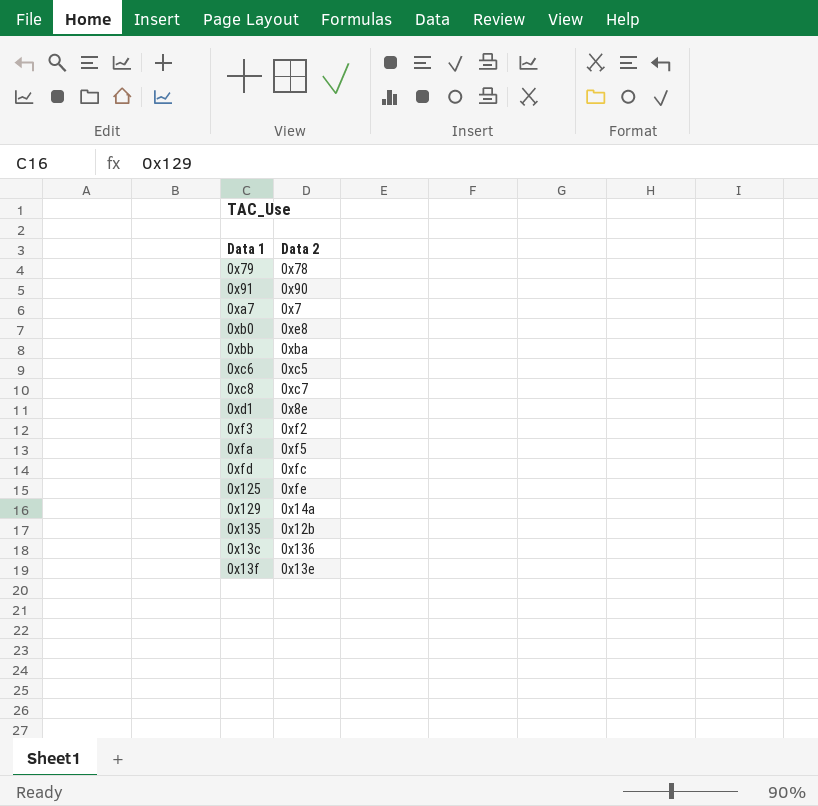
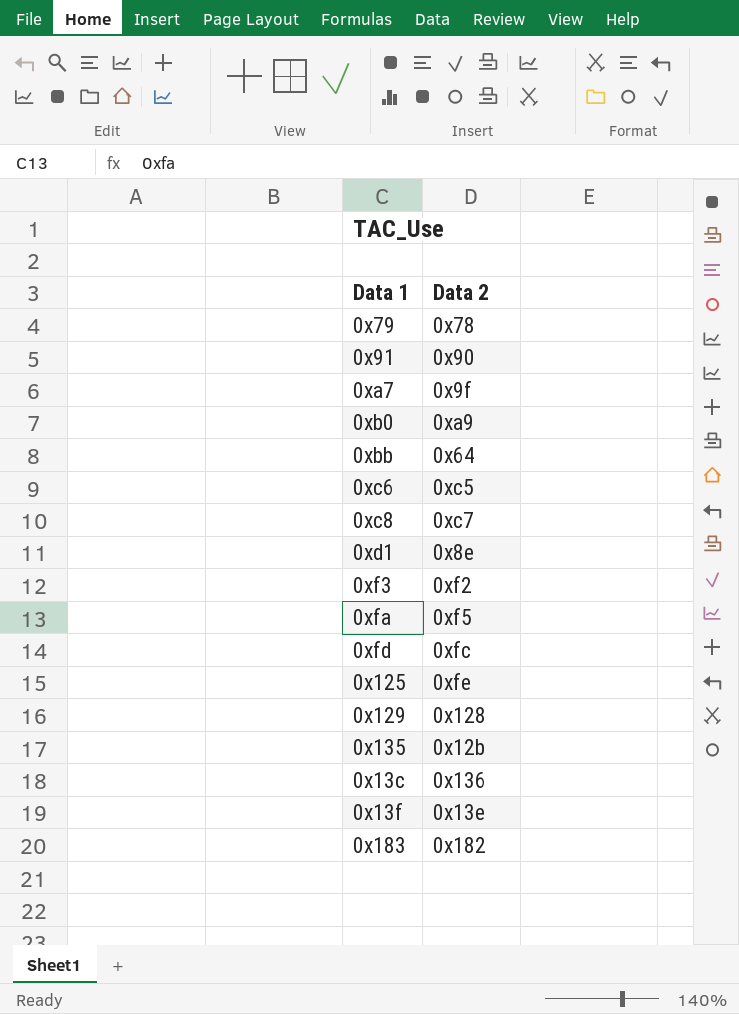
0xa7 | Data 2: 0x7 -> 0x9f
0xb0 | Data 2: 0xe8 -> 0xa9
0xbb | Data 2: 0xba -> 0x64
0x129 | Data 2: 0x14a -> 0x128
row 0x183: none -> 0x182

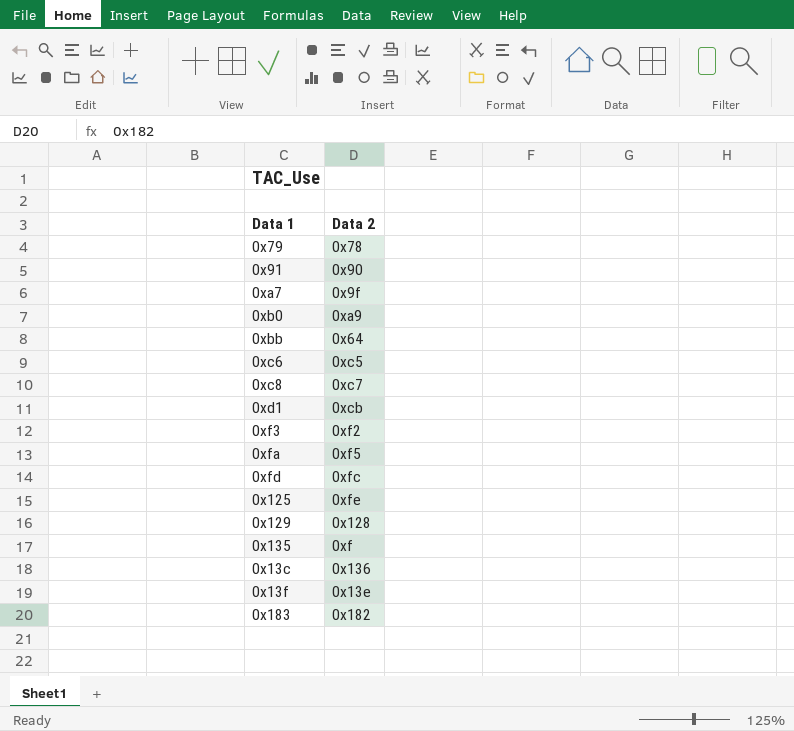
0xd1 | Data 2: 0x8e -> 0xcb
0x135 | Data 2: 0x12b -> 0xf

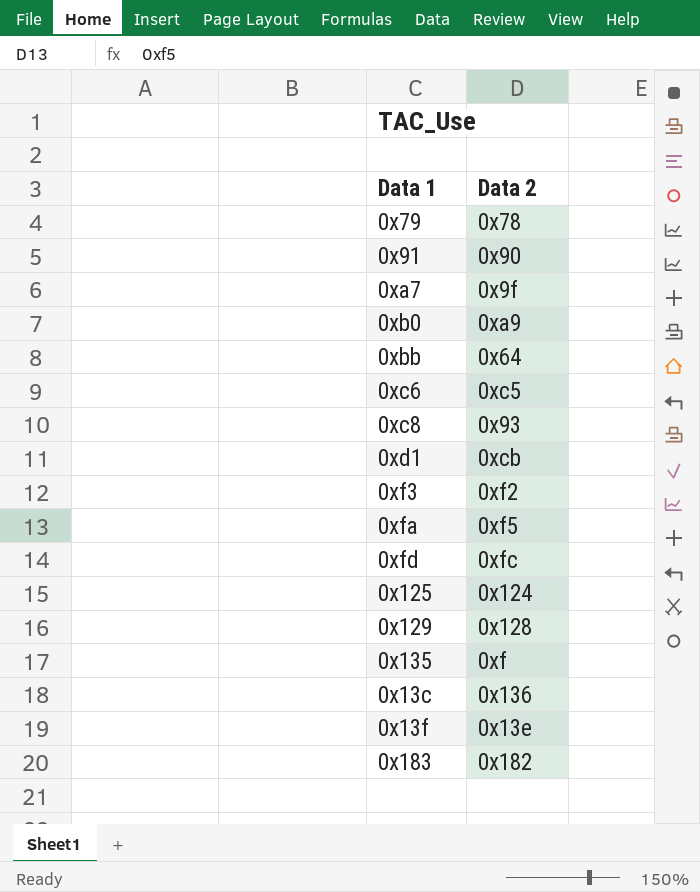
0xc8 | Data 2: 0xc7 -> 0x93
0x125 | Data 2: 0xfe -> 0x124

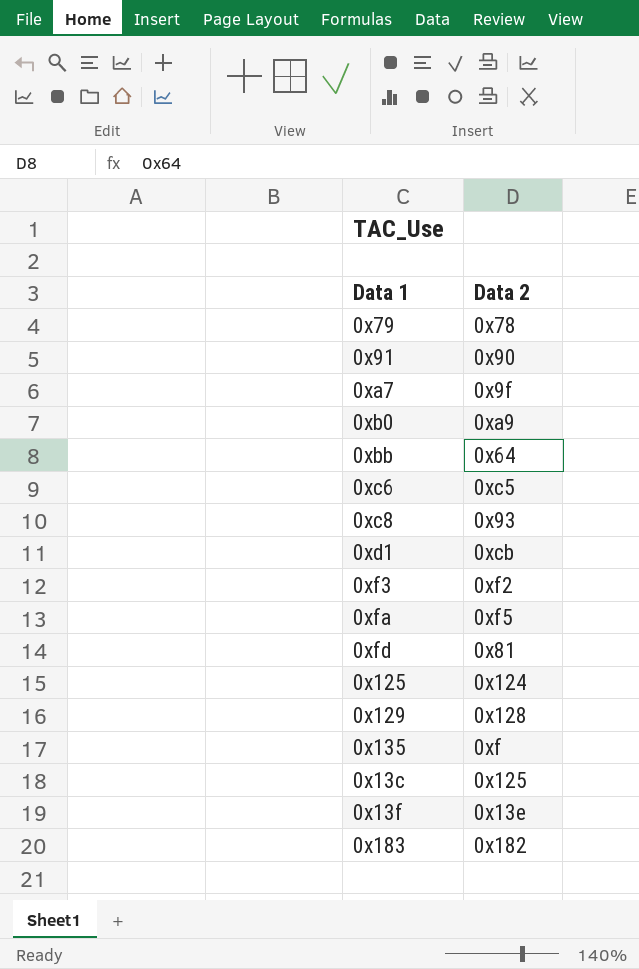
0xfd | Data 2: 0xfc -> 0x81
0x13c | Data 2: 0x136 -> 0x125

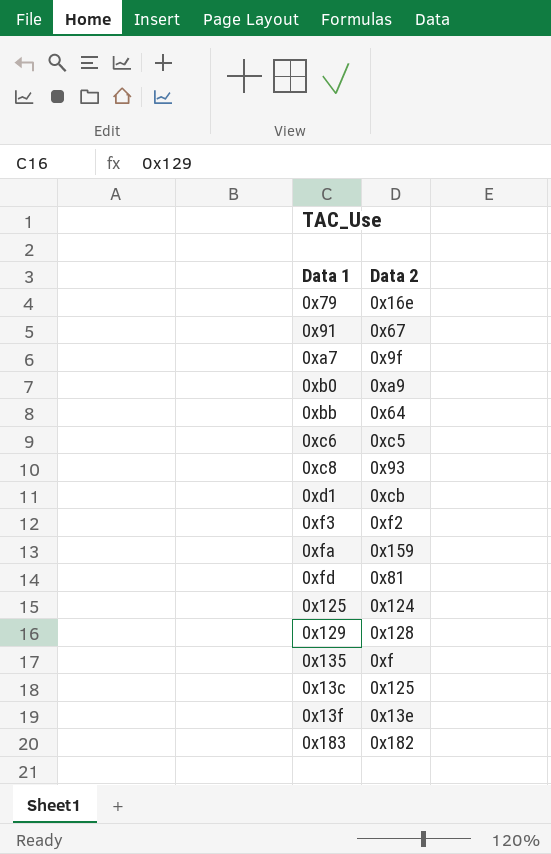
0x79 | Data 2: 0x78 -> 0x16e
0x91 | Data 2: 0x90 -> 0x67
0xfa | Data 2: 0xf5 -> 0x159

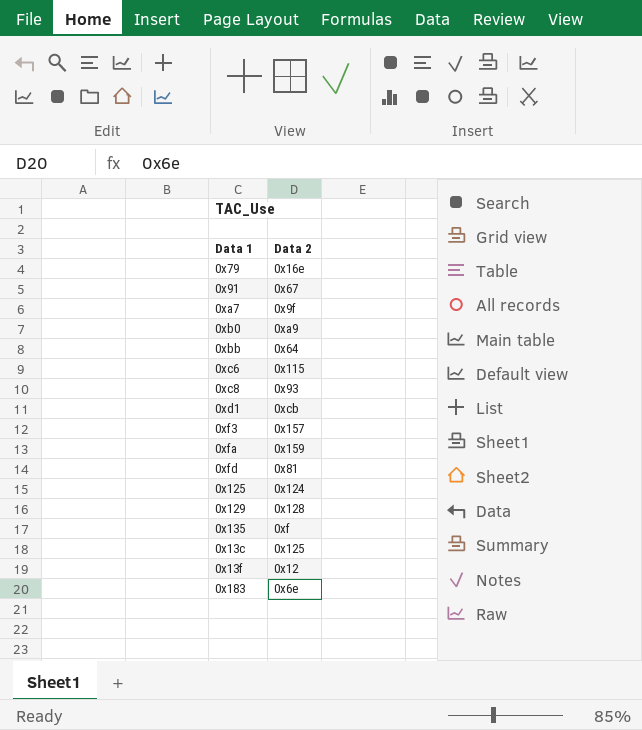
0xc6 | Data 2: 0xc5 -> 0x115
0xf3 | Data 2: 0xf2 -> 0x157
0x13f | Data 2: 0x13e -> 0x12
0x183 | Data 2: 0x182 -> 0x6e

